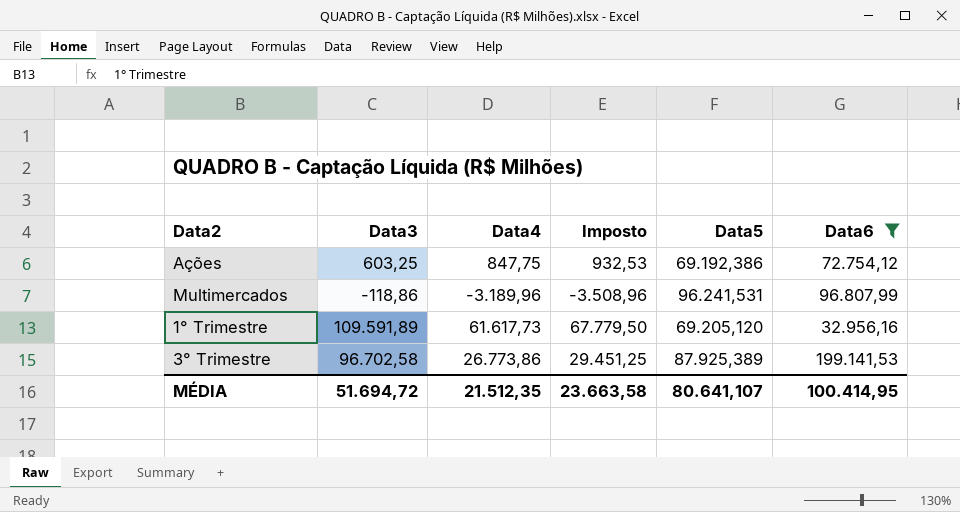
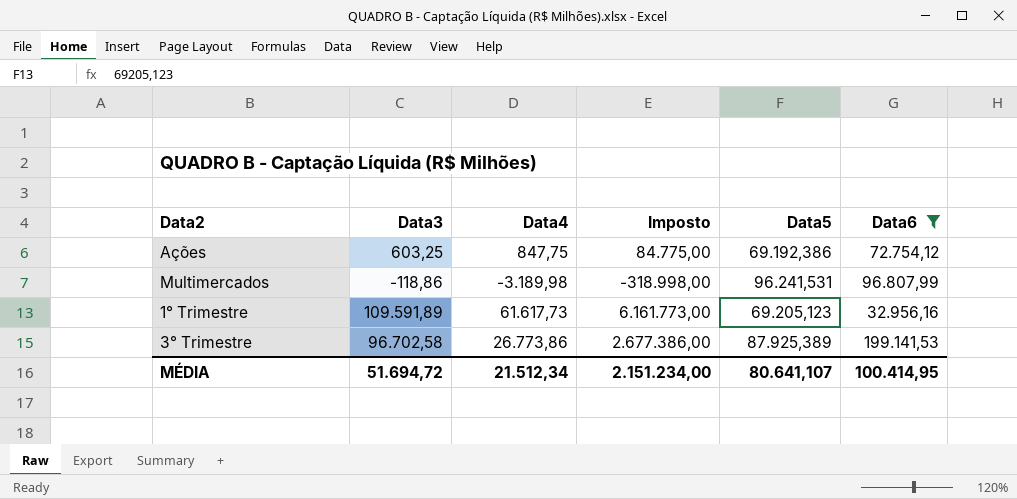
column Imposto | formula: [Data4] * 1,1 -> [Data4] * 100
Multimercados | Data4: -3.189,96 -> -3.189,98
1° Trimestre | Data5: 69.205,120 -> 69.205,123
MÉDIA | Data4: 21.512,35 -> 21.512,34
MÉDIA | Imposto: 23.663,58 -> 2.151.234,00

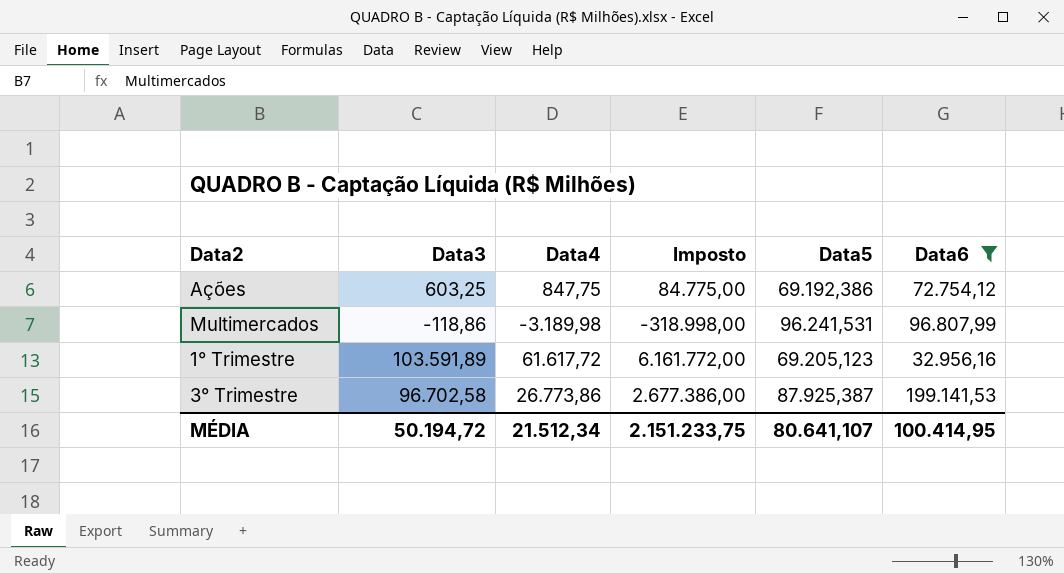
1° Trimestre | Data3: 109.591,89 -> 103.591,89
1° Trimestre | Data4: 61.617,73 -> 61.617,72
1° Trimestre | Imposto: 6.161.773,00 -> 6.161.772,00
3° Trimestre | Data5: 87.925,389 -> 87.925,387
MÉDIA | Data3: 51.694,72 -> 50.194,72
MÉDIA | Imposto: 2.151.234,00 -> 2.151.233,75

